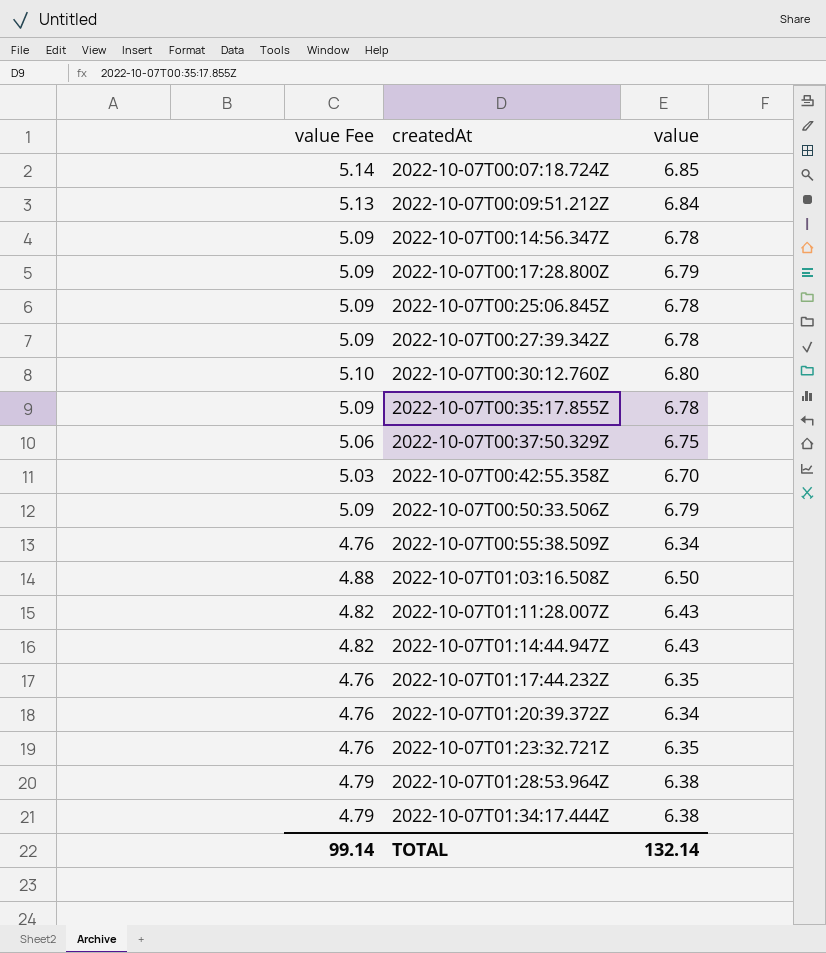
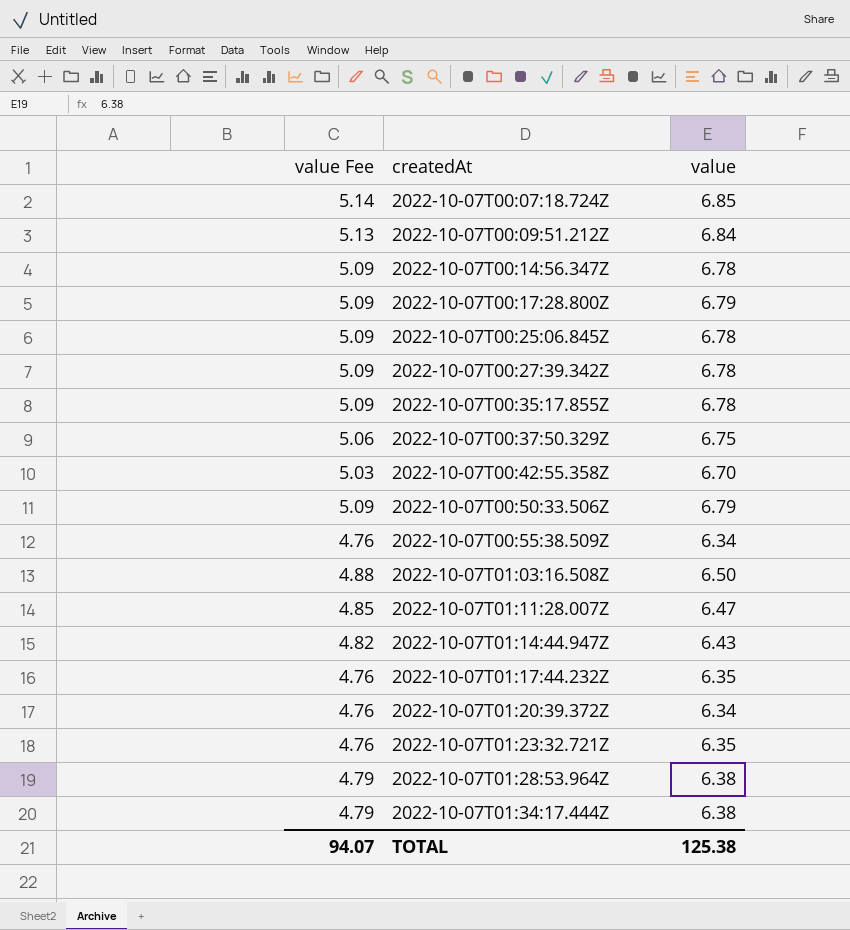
row 2022-10-07T00:30:12.760Z: 5.10 | 6.80 -> none
2022-10-07T01:11:28.007Z | value Fee: 4.82 -> 4.85
2022-10-07T01:11:28.007Z | value: 6.43 -> 6.47
TOTAL | value Fee: 99.14 -> 94.07
TOTAL | value: 132.14 -> 125.38

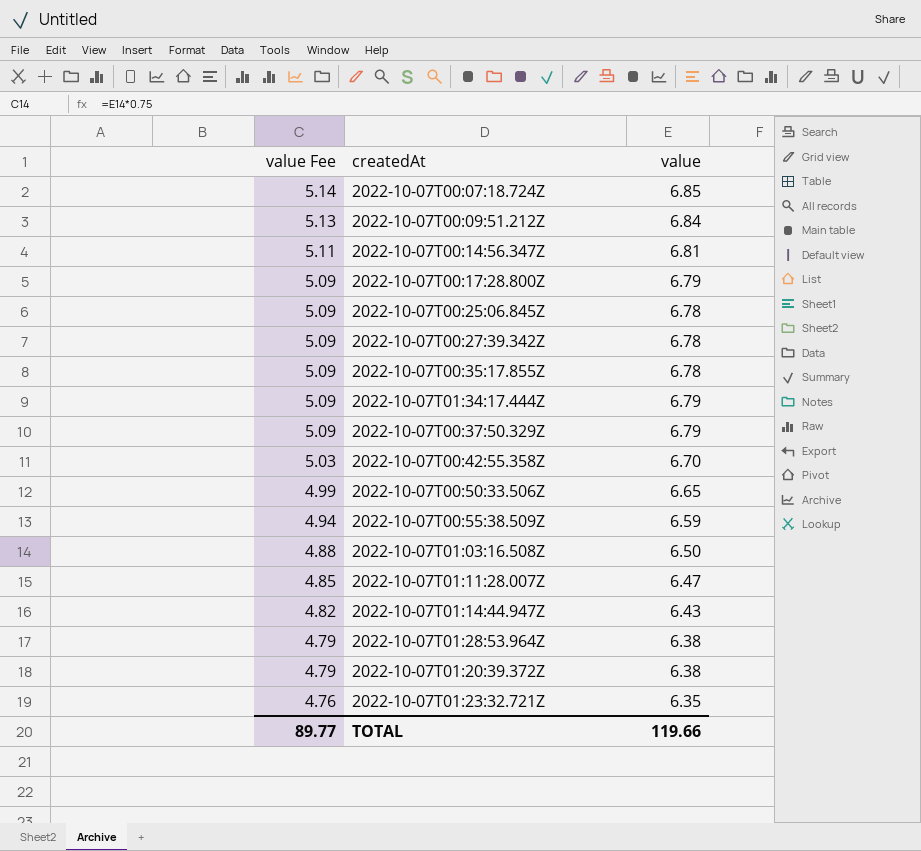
row order: createdAt ascending -> value Fee descending
row 2022-10-07T01:17:44.232Z: 4.76 | 6.35 -> none
2022-10-07T00:14:56.347Z | value Fee: 5.09 -> 5.11
2022-10-07T00:14:56.347Z | value: 6.78 -> 6.81
2022-10-07T01:34:17.444Z | value Fee: 4.79 -> 5.09
2022-10-07T01:34:17.444Z | value: 6.38 -> 6.79
2022-10-07T00:37:50.329Z | value Fee: 5.06 -> 5.09
2022-10-07T00:37:50.329Z | value: 6.75 -> 6.79
2022-10-07T00:50:33.506Z | value Fee: 5.09 -> 4.99
2022-10-07T00:50:33.506Z | value: 6.79 -> 6.65
2022-10-07T00:55:38.509Z | value Fee: 4.76 -> 4.94
2022-10-07T00:55:38.509Z | value: 6.34 -> 6.59
2022-10-07T01:20:39.372Z | value Fee: 4.76 -> 4.79
2022-10-07T01:20:39.372Z | value: 6.34 -> 6.38
TOTAL | value Fee: 94.07 -> 89.77
TOTAL | value: 125.38 -> 119.66

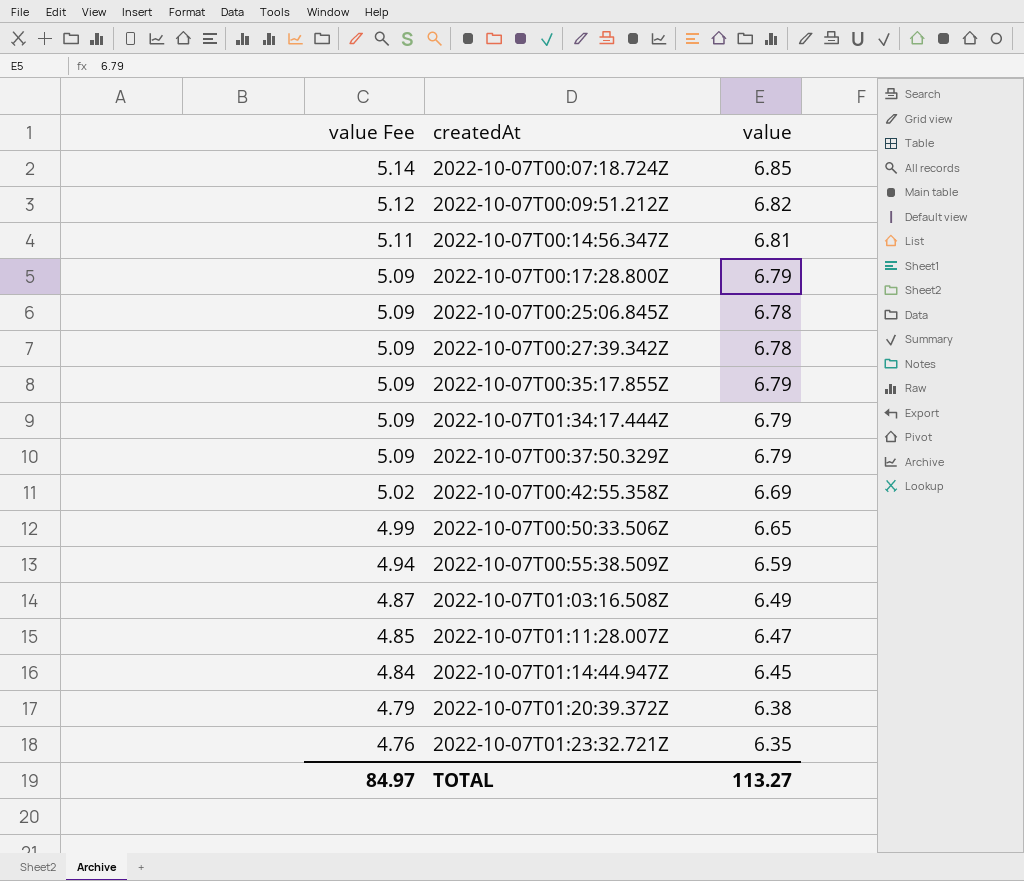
row 2022-10-07T01:28:53.964Z: 4.79 | 6.38 -> none
2022-10-07T00:09:51.212Z | value Fee: 5.13 -> 5.12
2022-10-07T00:09:51.212Z | value: 6.84 -> 6.82
2022-10-07T00:35:17.855Z | value: 6.78 -> 6.79
2022-10-07T00:42:55.358Z | value Fee: 5.03 -> 5.02
2022-10-07T00:42:55.358Z | value: 6.70 -> 6.69
2022-10-07T01:03:16.508Z | value Fee: 4.88 -> 4.87
2022-10-07T01:03:16.508Z | value: 6.50 -> 6.49
2022-10-07T01:14:44.947Z | value Fee: 4.82 -> 4.84
2022-10-07T01:14:44.947Z | value: 6.43 -> 6.45
TOTAL | value Fee: 89.77 -> 84.97
TOTAL | value: 119.66 -> 113.27

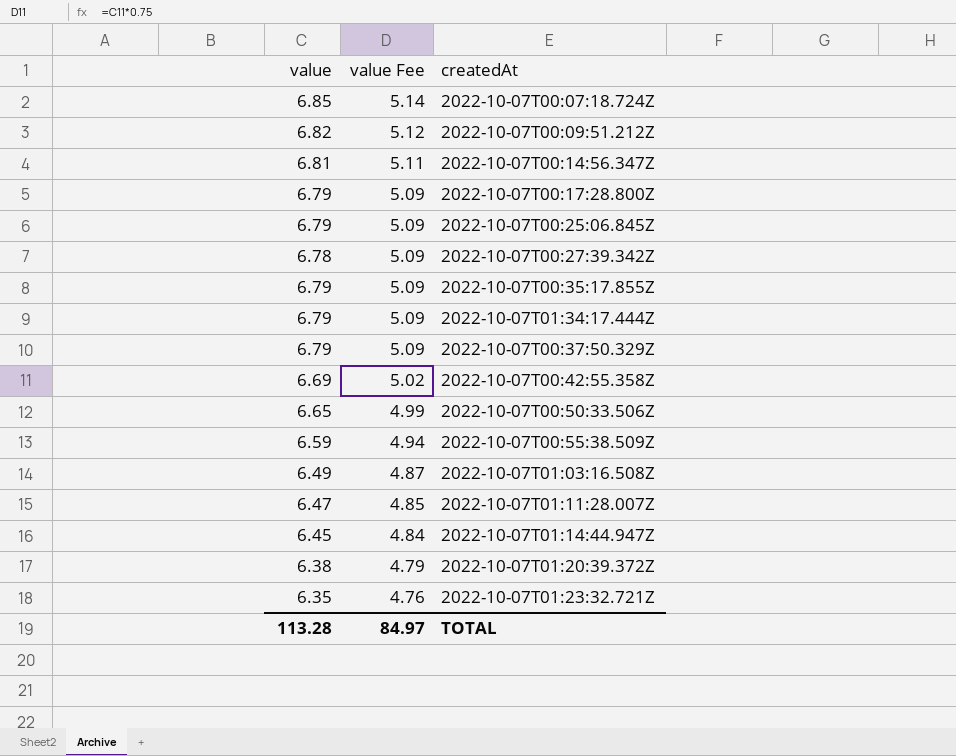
column value | position: 3 -> 1
2022-10-07T00:25:06.845Z | value: 6.78 -> 6.79
TOTAL | value: 113.27 -> 113.28

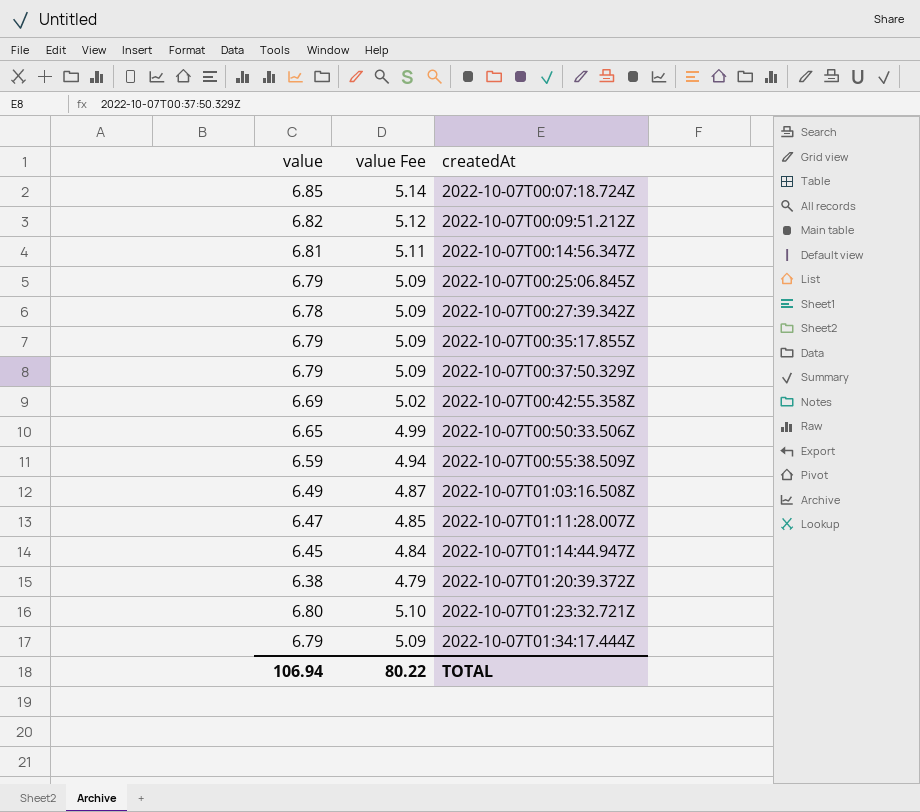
row order: value Fee descending -> createdAt ascending
row 2022-10-07T00:17:28.800Z: 6.79 | 5.09 -> none
2022-10-07T01:23:32.721Z | value: 6.35 -> 6.80
2022-10-07T01:23:32.721Z | value Fee: 4.76 -> 5.10
TOTAL | value: 113.28 -> 106.94
TOTAL | value Fee: 84.97 -> 80.22

